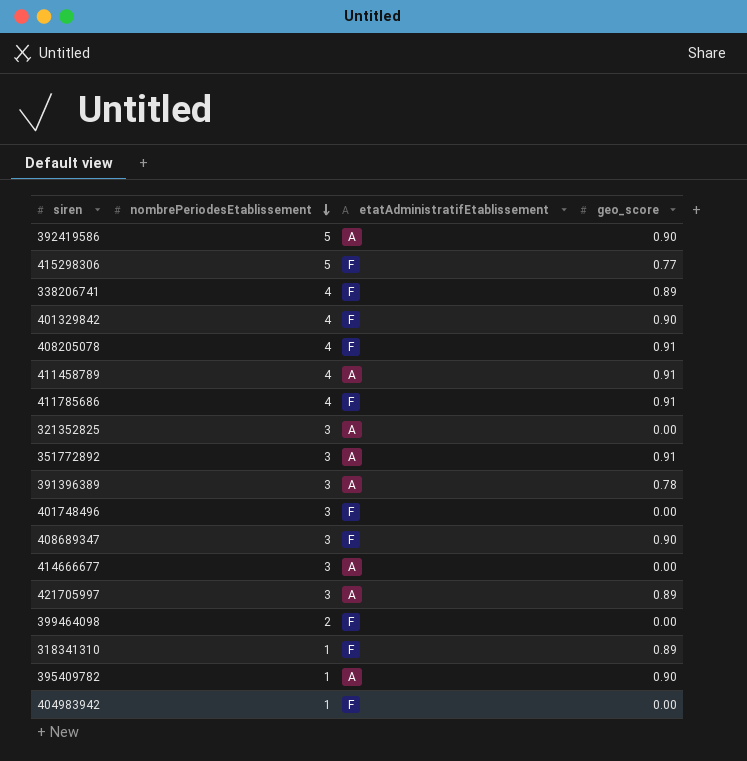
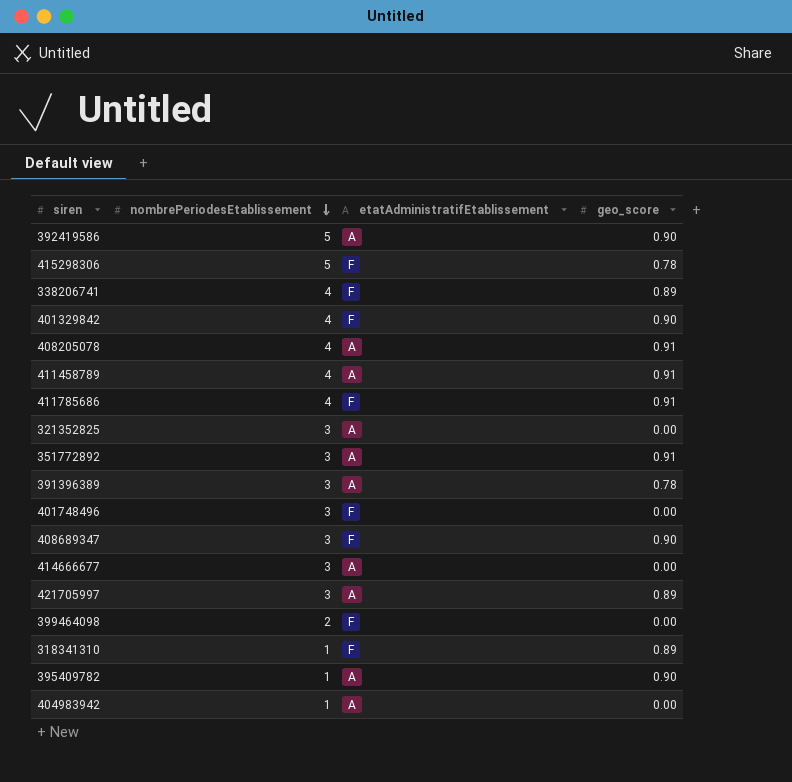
415298306 | geo_score: 0.77 -> 0.78
408205078 | etatAdministratifEtablissement: F -> A
404983942 | etatAdministratifEtablissement: F -> A

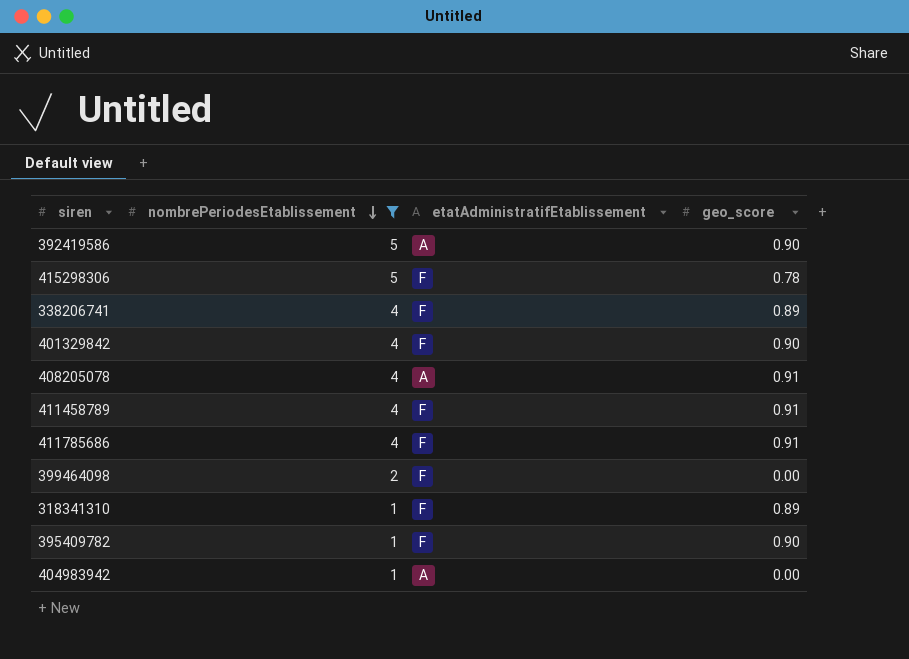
filter: none -> nombrePeriodesEtablissement != 3
411458789 | etatAdministratifEtablissement: A -> F
395409782 | etatAdministratifEtablissement: A -> F

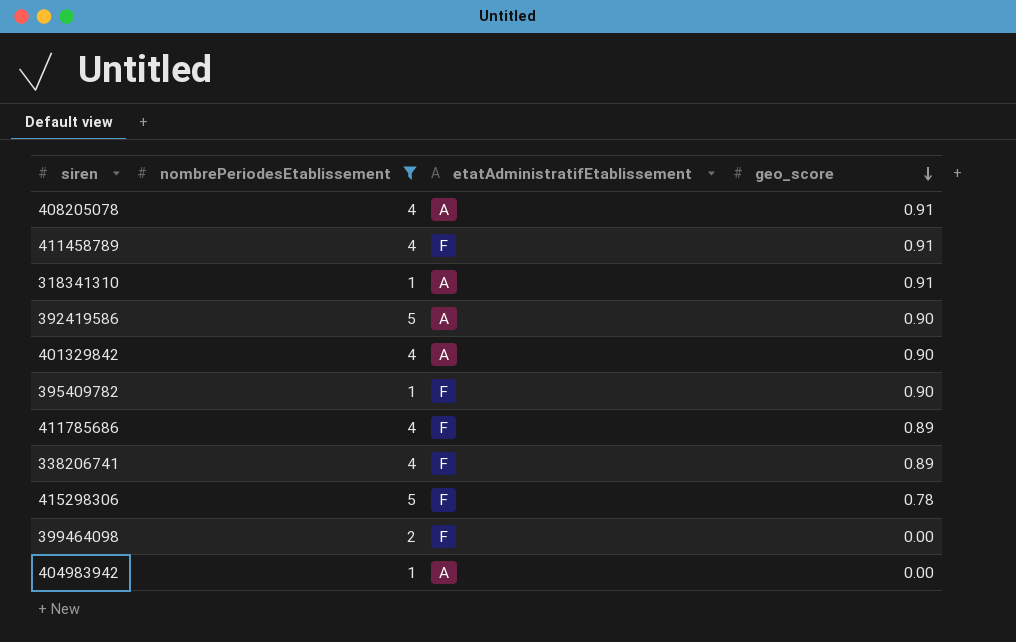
row order: nombrePeriodesEtablissement descending -> geo_score descending
318341310 | etatAdministratifEtablissement: F -> A
318341310 | geo_score: 0.89 -> 0.91
401329842 | etatAdministratifEtablissement: F -> A
411785686 | geo_score: 0.91 -> 0.89

